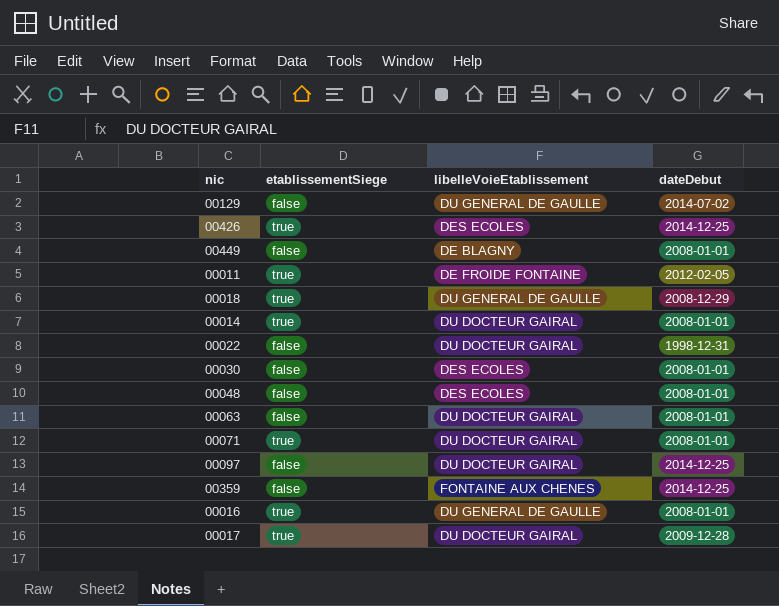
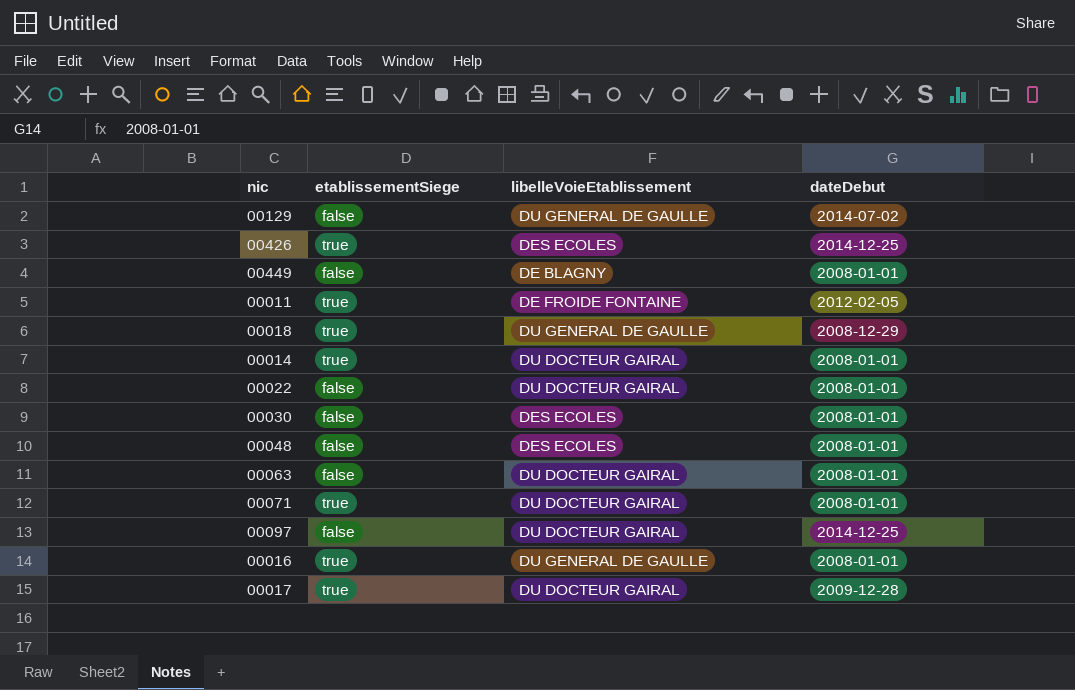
row 00359: false | FONTAINE AUX CHENES | 2014-12-25 -> none
00022 | dateDebut: 1998-12-31 -> 2008-01-01

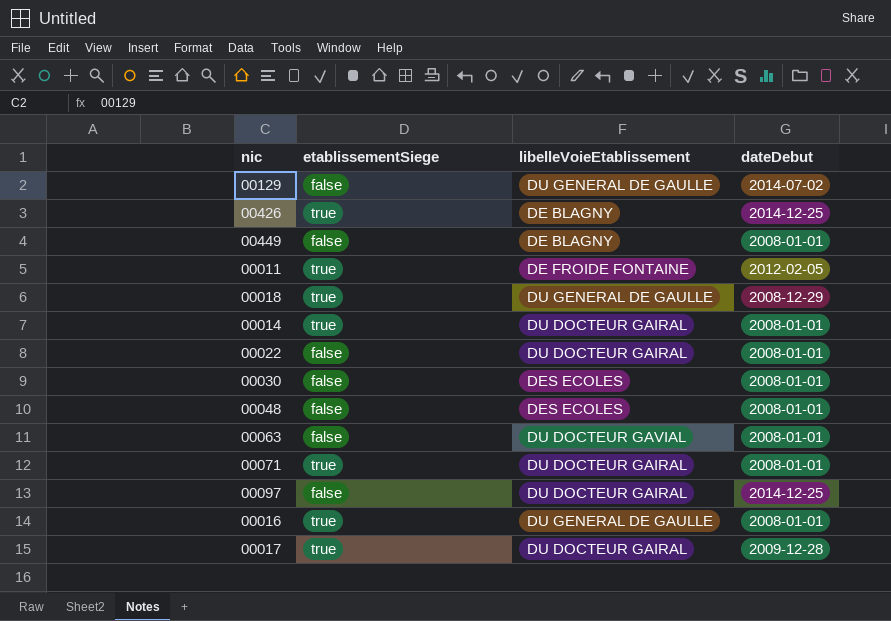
00426 | libelleVoieEtablissement: DES ECOLES -> DE BLAGNY
00063 | libelleVoieEtablissement: DU DOCTEUR GAIRAL -> DU DOCTEUR GAVIAL

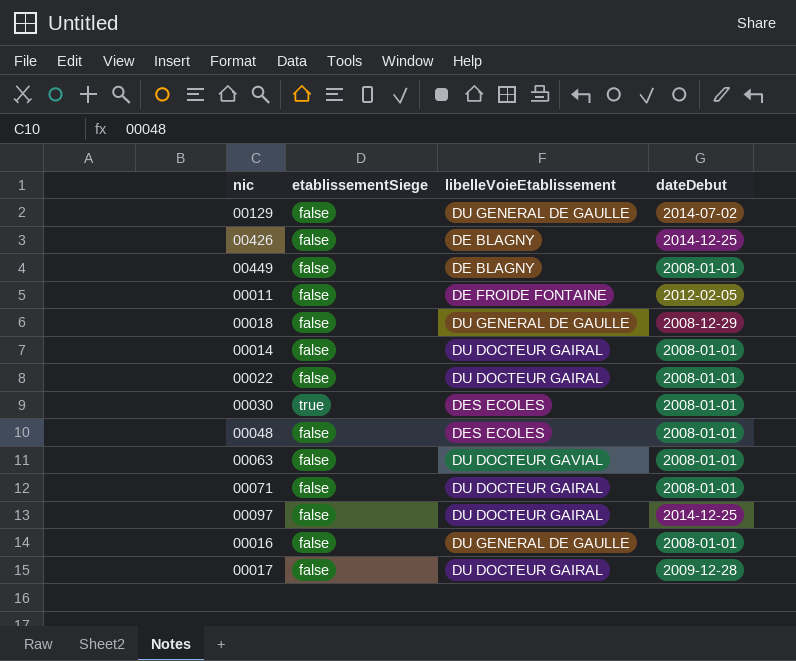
00426 | etablissementSiege: true -> false
00011 | etablissementSiege: true -> false
00018 | etablissementSiege: true -> false
00014 | etablissementSiege: true -> false
00030 | etablissementSiege: false -> true
00071 | etablissementSiege: true -> false
00016 | etablissementSiege: true -> false
00017 | etablissementSiege: true -> false

